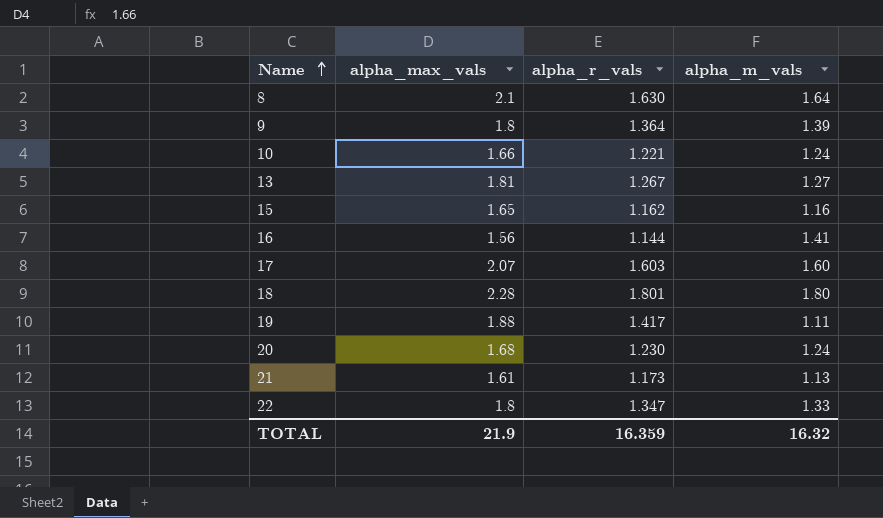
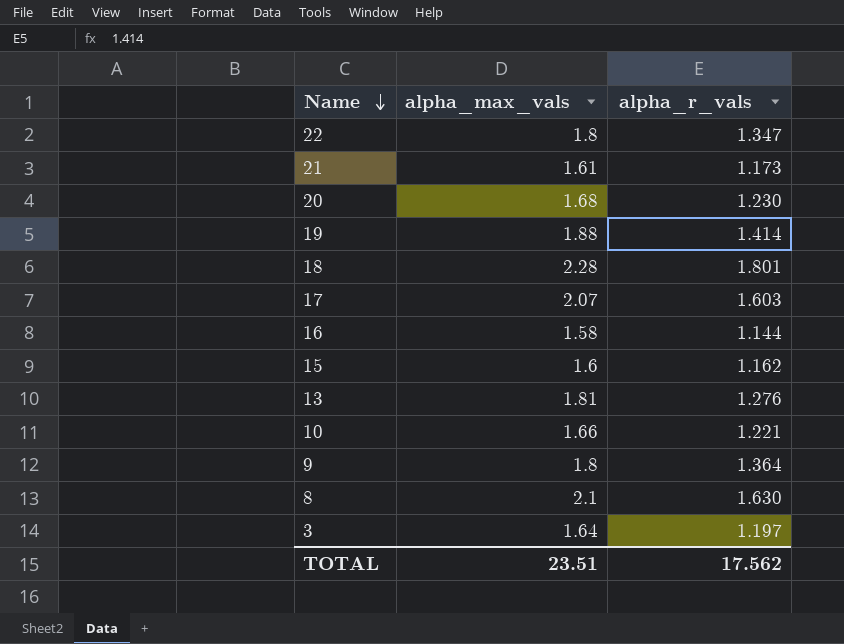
row order: Name ascending -> Name descending
column alpha_m_vals | position: 4 -> none
19 | alpha_r_vals: 1.417 -> 1.414
16 | alpha_max_vals: 1.56 -> 1.58
15 | alpha_max_vals: 1.65 -> 1.6
13 | alpha_r_vals: 1.267 -> 1.276
row 3: none -> 1.64 | 1.197
TOTAL | alpha_max_vals: 21.9 -> 23.51
TOTAL | alpha_r_vals: 16.359 -> 17.562

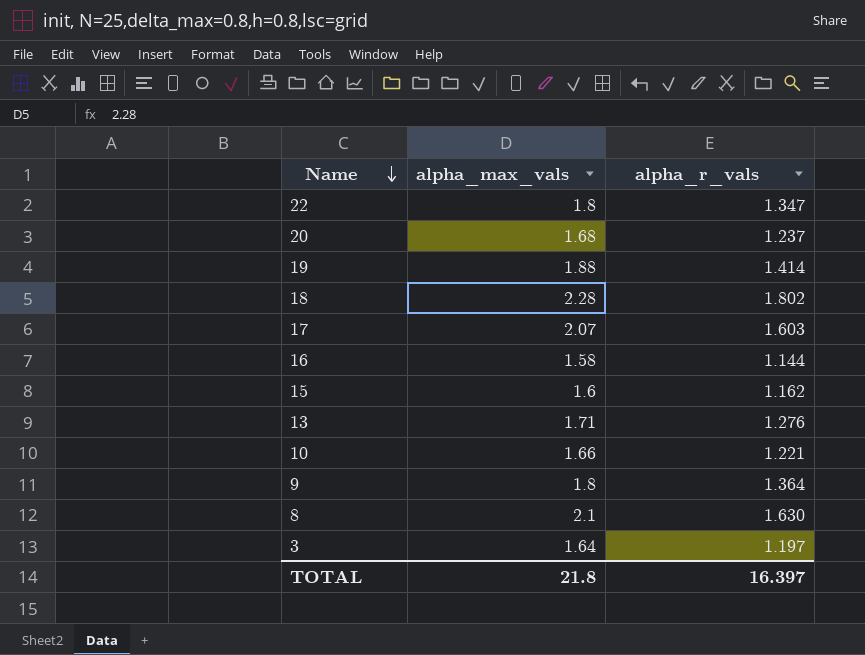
row 21: 1.61 | 1.173 -> none
20 | alpha_r_vals: 1.230 -> 1.237
18 | alpha_r_vals: 1.801 -> 1.802
13 | alpha_max_vals: 1.81 -> 1.71
TOTAL | alpha_max_vals: 23.51 -> 21.8
TOTAL | alpha_r_vals: 17.562 -> 16.397

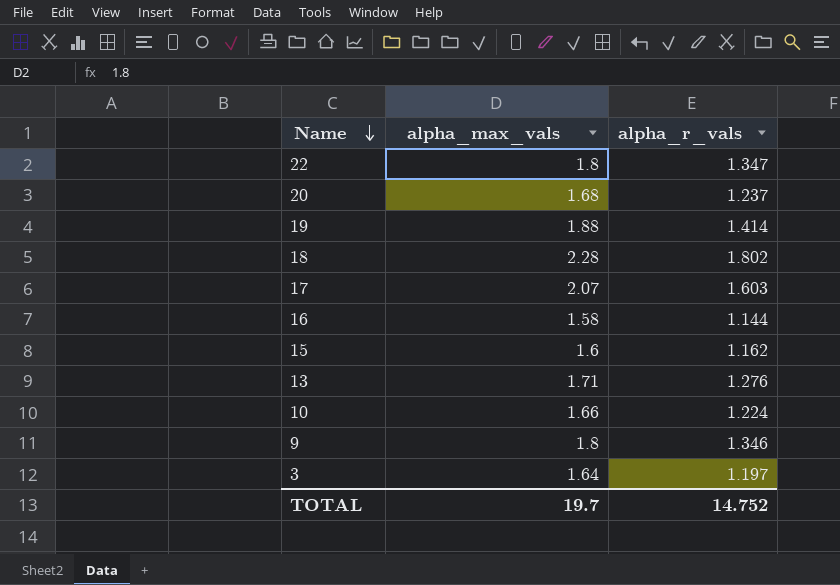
row 8: 2.1 | 1.630 -> none
10 | alpha_r_vals: 1.221 -> 1.224
9 | alpha_r_vals: 1.364 -> 1.346
TOTAL | alpha_max_vals: 21.8 -> 19.7
TOTAL | alpha_r_vals: 16.397 -> 14.752

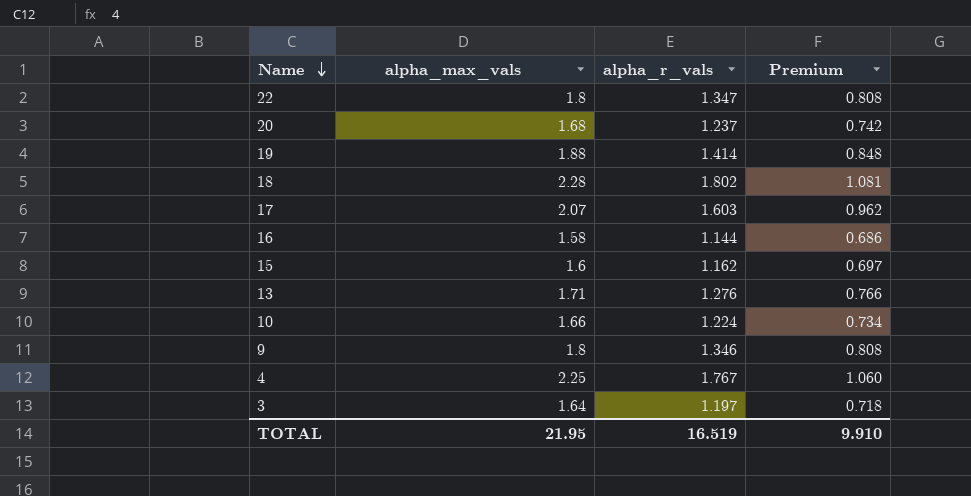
column Premium | formula: none -> [alpha_r_vals] * 0.6
row 4: none -> 2.25 | 1.767 | 1.060
TOTAL | alpha_max_vals: 19.7 -> 21.95
TOTAL | alpha_r_vals: 14.752 -> 16.519

